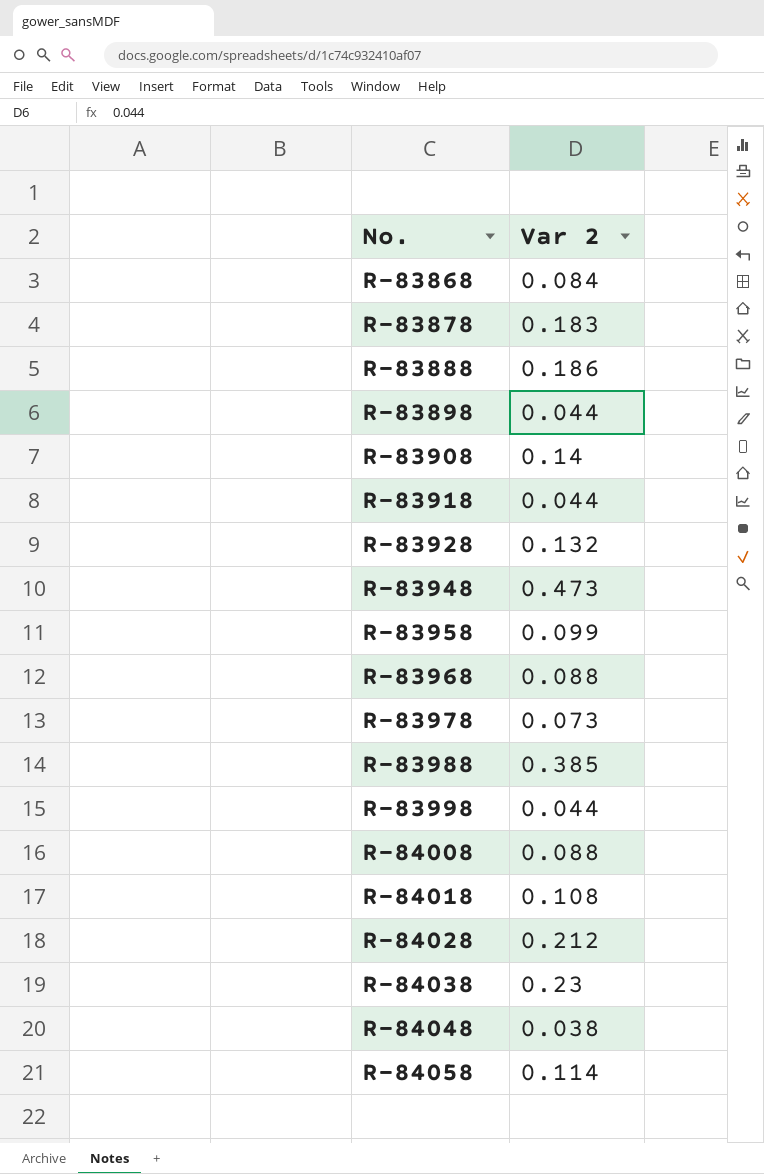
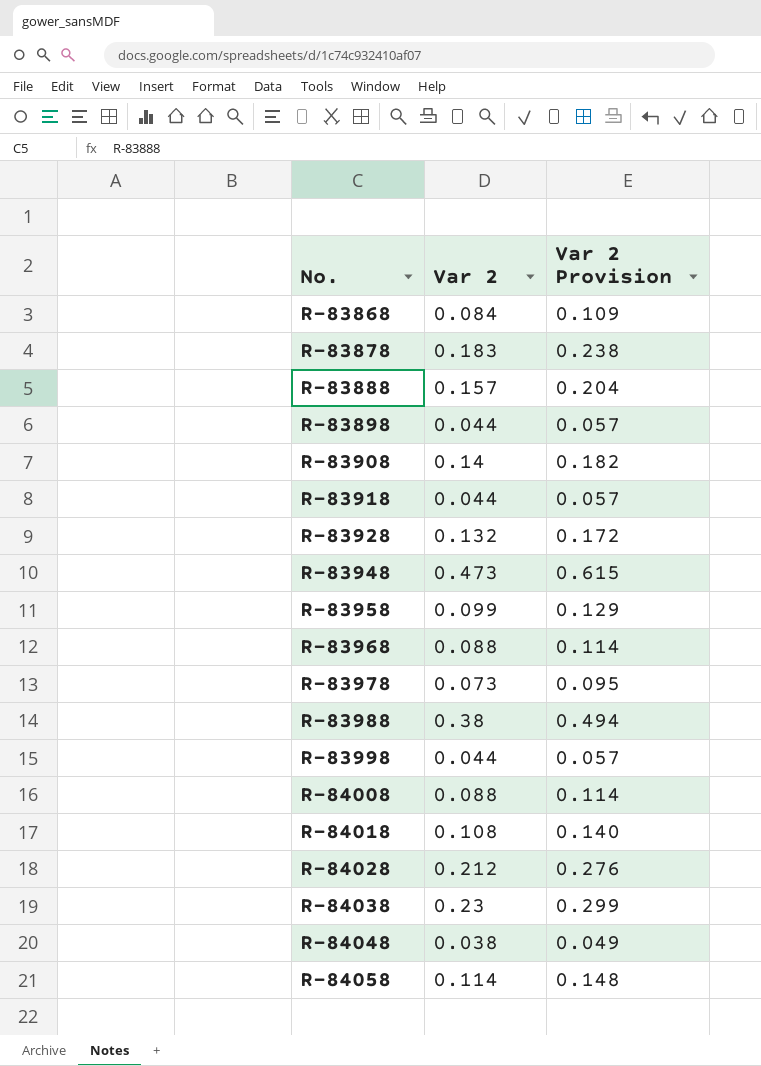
column Var 2 Provision | formula: none -> [Var 2] * 1.3
R-83888 | Var 2: 0.186 -> 0.157
R-83988 | Var 2: 0.385 -> 0.38

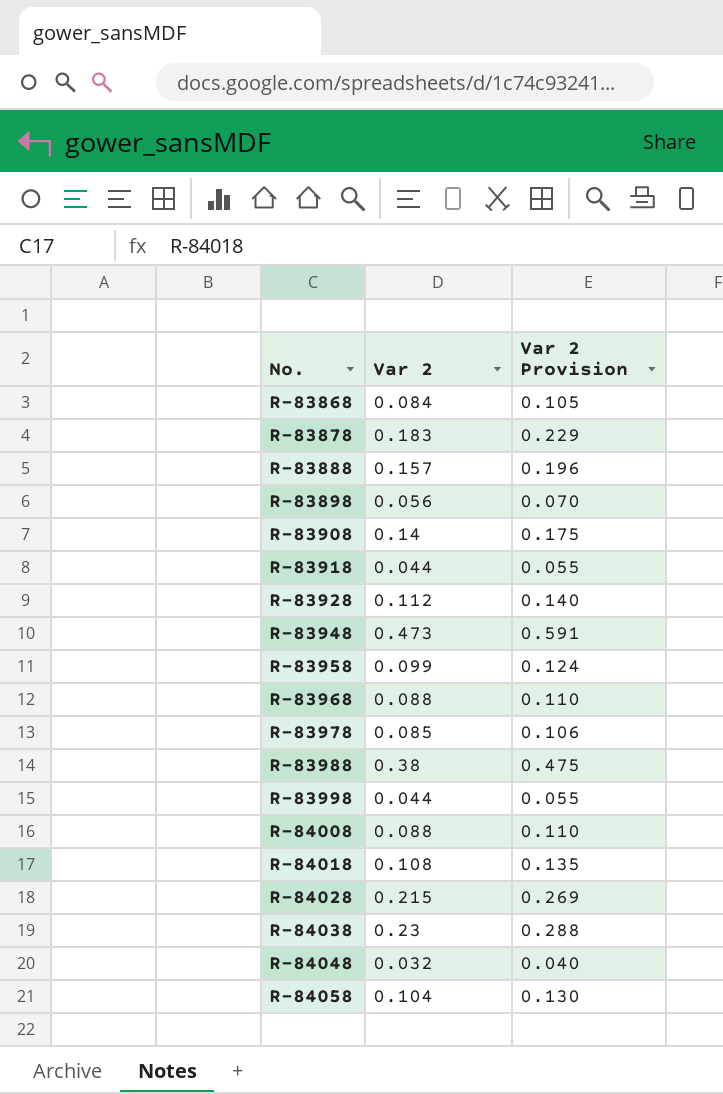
column Var 2 Provision | formula: [Var 2] * 1.3 -> [Var 2] * 1.25
R-83898 | Var 2: 0.044 -> 0.056
R-83928 | Var 2: 0.132 -> 0.112
R-83978 | Var 2: 0.073 -> 0.085
R-84028 | Var 2: 0.212 -> 0.215
R-84048 | Var 2: 0.038 -> 0.032
R-84058 | Var 2: 0.114 -> 0.104

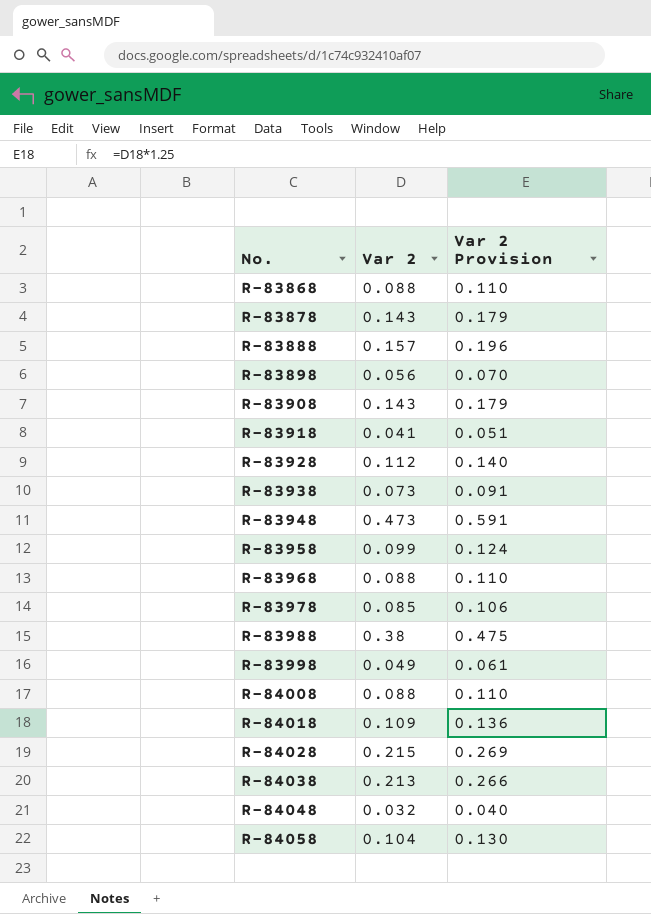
R-83868 | Var 2: 0.084 -> 0.088
R-83868 | Var 2 Provision: 0.105 -> 0.110
R-83878 | Var 2: 0.183 -> 0.143
R-83878 | Var 2 Provision: 0.229 -> 0.179
R-83908 | Var 2: 0.14 -> 0.143
R-83908 | Var 2 Provision: 0.175 -> 0.179
R-83918 | Var 2: 0.044 -> 0.041
R-83918 | Var 2 Provision: 0.055 -> 0.051
row R-83938: none -> 0.073 | 0.091
R-83998 | Var 2: 0.044 -> 0.049
R-83998 | Var 2 Provision: 0.055 -> 0.061
R-84018 | Var 2: 0.108 -> 0.109
R-84018 | Var 2 Provision: 0.135 -> 0.136
R-84038 | Var 2: 0.23 -> 0.213
R-84038 | Var 2 Provision: 0.288 -> 0.266

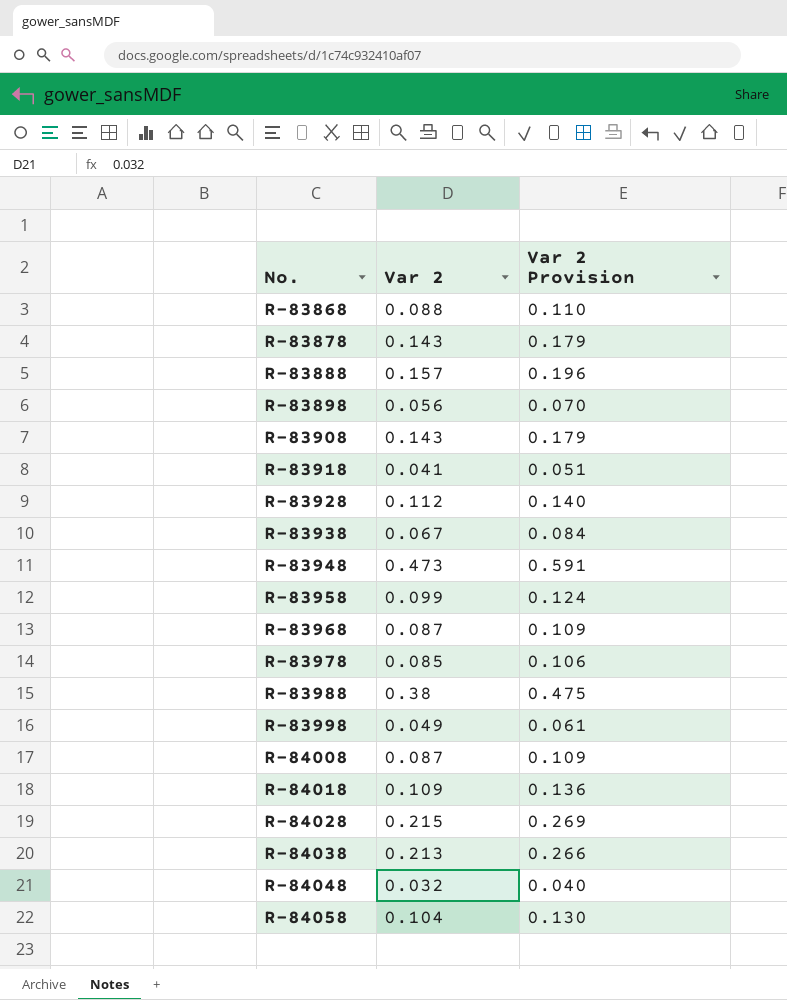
R-83938 | Var 2: 0.073 -> 0.067
R-83938 | Var 2 Provision: 0.091 -> 0.084
R-83968 | Var 2: 0.088 -> 0.087
R-83968 | Var 2 Provision: 0.110 -> 0.109
R-84008 | Var 2: 0.088 -> 0.087
R-84008 | Var 2 Provision: 0.110 -> 0.109

